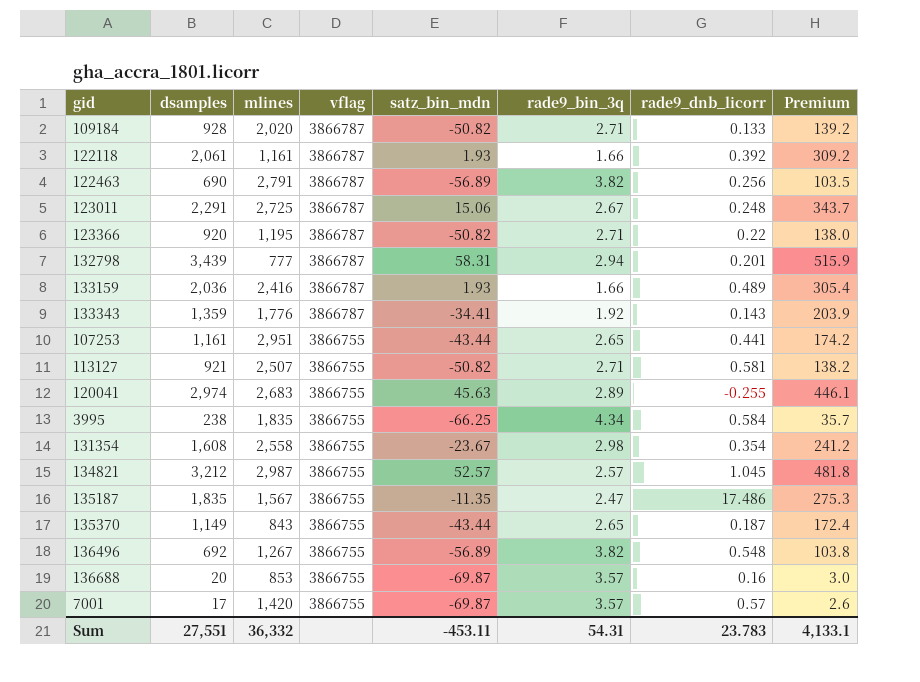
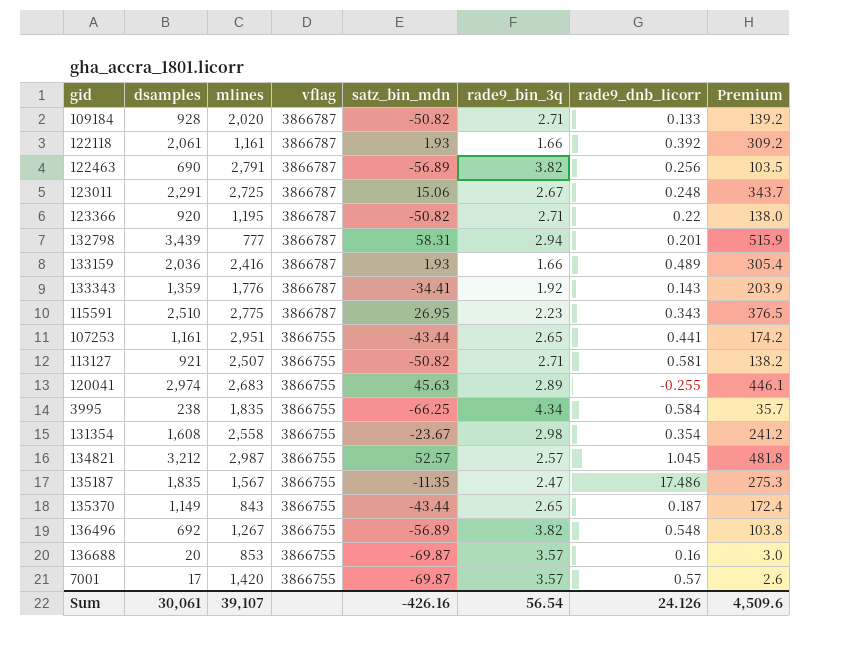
row 115591: none -> 2,510 | 2,775 | 3866787 | 26.95 | 2.23 | 0.343 | 376.5
Sum | dsamples: 27,551 -> 30,061
Sum | mlines: 36,332 -> 39,107
Sum | satz_bin_mdn: -453.11 -> -426.16
Sum | rade9_bin_3q: 54.31 -> 56.54
Sum | rade9_dnb_licorr: 23.783 -> 24.126
Sum | Premium: 4,133.1 -> 4,509.6

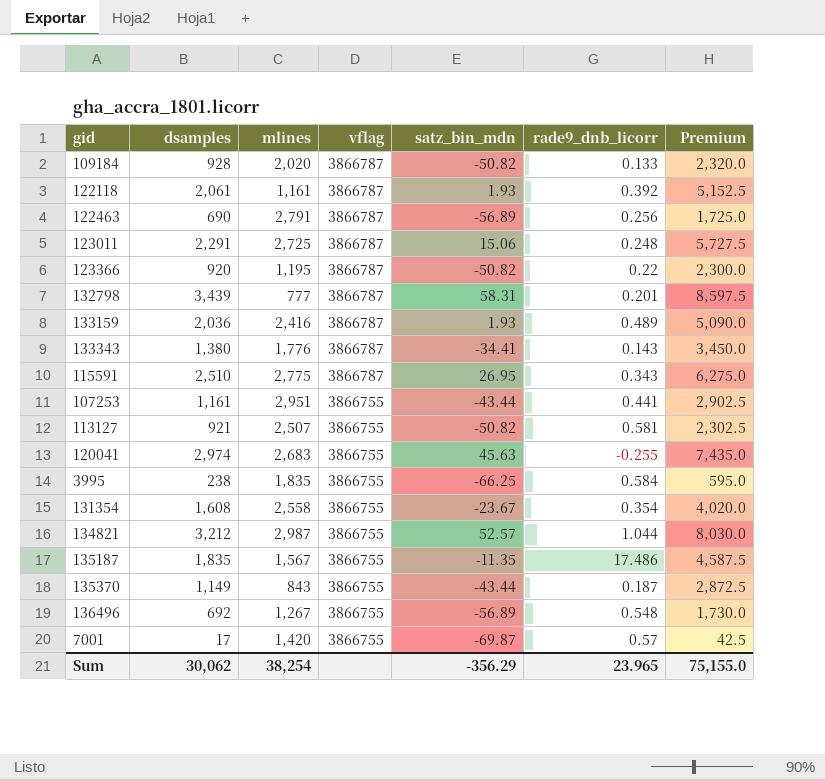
column rade9_bin_3q | position: 6 -> none
column Premium | formula: [dsamples] * 0.15 -> [dsamples] * 2.5
row 136688: 20 | 853 | 3866755 | -69.87 | 3.57 | 0.16 | 3.0 -> none
133343 | dsamples: 1,359 -> 1,380
134821 | rade9_dnb_licorr: 1.045 -> 1.044
Sum | dsamples: 30,061 -> 30,062
Sum | mlines: 39,107 -> 38,254
Sum | satz_bin_mdn: -426.16 -> -356.29
Sum | rade9_dnb_licorr: 24.126 -> 23.965
Sum | Premium: 4,509.6 -> 75,155.0

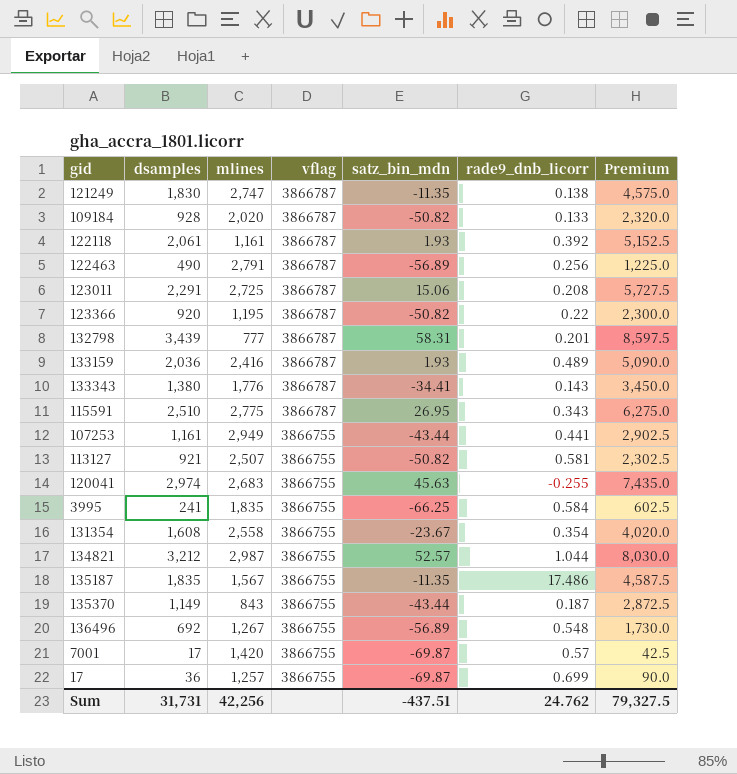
row 121249: none -> 1,830 | 2,747 | 3866787 | -11.35 | 0.138 | 4,575.0
122463 | dsamples: 690 -> 490
122463 | Premium: 1,725.0 -> 1,225.0
123011 | rade9_dnb_licorr: 0.248 -> 0.208
107253 | mlines: 2,951 -> 2,949
3995 | dsamples: 238 -> 241
3995 | Premium: 595.0 -> 602.5
row 17: none -> 36 | 1,257 | 3866755 | -69.87 | 0.699 | 90.0
Sum | dsamples: 30,062 -> 31,731
Sum | mlines: 38,254 -> 42,256
Sum | satz_bin_mdn: -356.29 -> -437.51
Sum | rade9_dnb_licorr: 23.965 -> 24.762
Sum | Premium: 75,155.0 -> 79,327.5

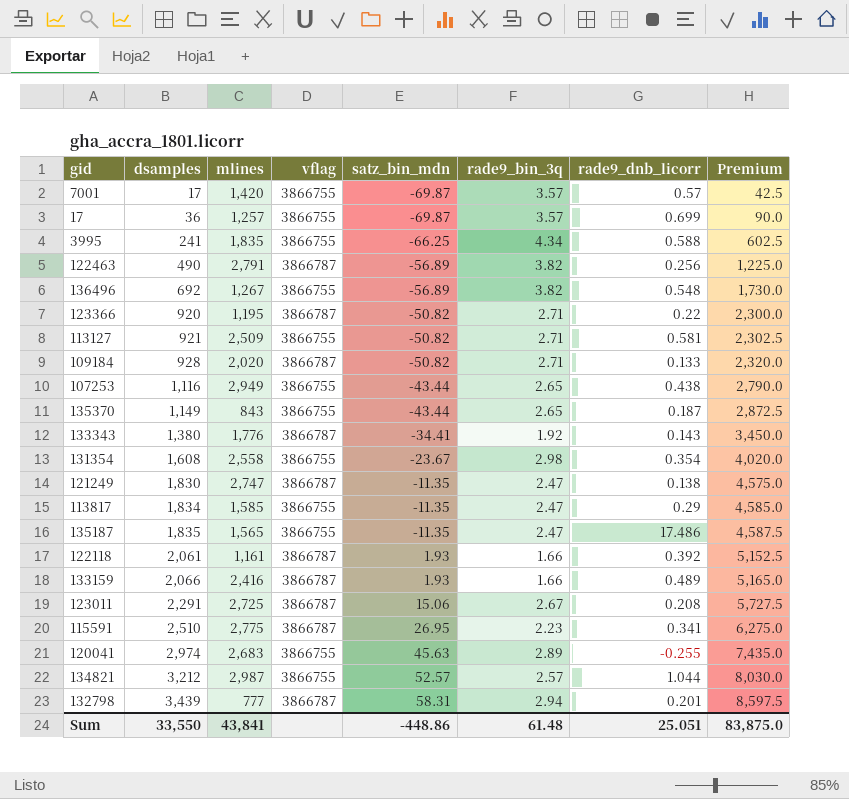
row order: vflag descending -> dsamples ascending
column rade9_bin_3q | position: none -> 6
3995 | rade9_dnb_licorr: 0.584 -> 0.588
113127 | mlines: 2,507 -> 2,509
107253 | dsamples: 1,161 -> 1,116
107253 | rade9_dnb_licorr: 0.441 -> 0.438
107253 | Premium: 2,902.5 -> 2,790.0
row 113817: none -> 1,834 | 1,585 | 3866755 | -11.35 | 2.47 | 0.29 | 4,585.0
135187 | mlines: 1,567 -> 1,565
133159 | dsamples: 2,036 -> 2,066
133159 | Premium: 5,090.0 -> 5,165.0
115591 | rade9_dnb_licorr: 0.343 -> 0.341
Sum | dsamples: 31,731 -> 33,550
Sum | mlines: 42,256 -> 43,841
Sum | satz_bin_mdn: -437.51 -> -448.86
Sum | rade9_dnb_licorr: 24.762 -> 25.051
Sum | Premium: 79,327.5 -> 83,875.0

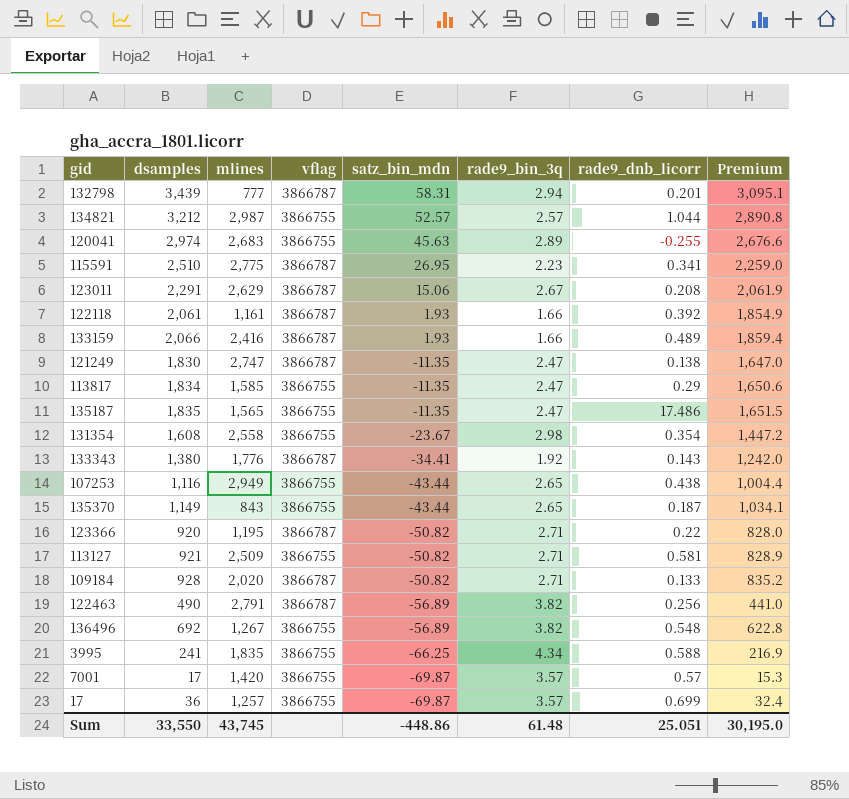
row order: dsamples ascending -> satz_bin_mdn descending
column Premium | formula: [dsamples] * 2.5 -> [dsamples] * 0.9
123011 | mlines: 2,725 -> 2,629
Sum | mlines: 43,841 -> 43,745
Sum | Premium: 83,875.0 -> 30,195.0

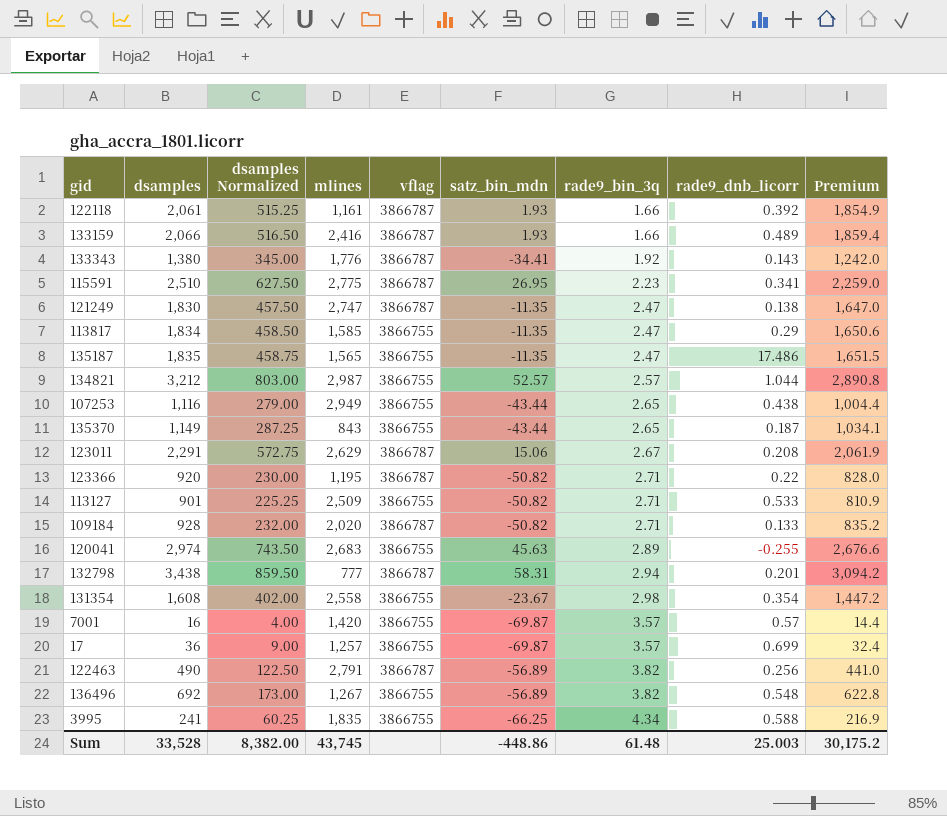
row order: satz_bin_mdn descending -> rade9_bin_3q ascending
column dsamples Normalized | formula: none -> [dsamples] * 0.25
113127 | dsamples: 921 -> 901
113127 | rade9_dnb_licorr: 0.581 -> 0.533
113127 | Premium: 828.9 -> 810.9
132798 | dsamples: 3,439 -> 3,438
132798 | Premium: 3,095.1 -> 3,094.2
7001 | dsamples: 17 -> 16
7001 | Premium: 15.3 -> 14.4
Sum | dsamples: 33,550 -> 33,528
Sum | rade9_dnb_licorr: 25.051 -> 25.003
Sum | Premium: 30,195.0 -> 30,175.2

